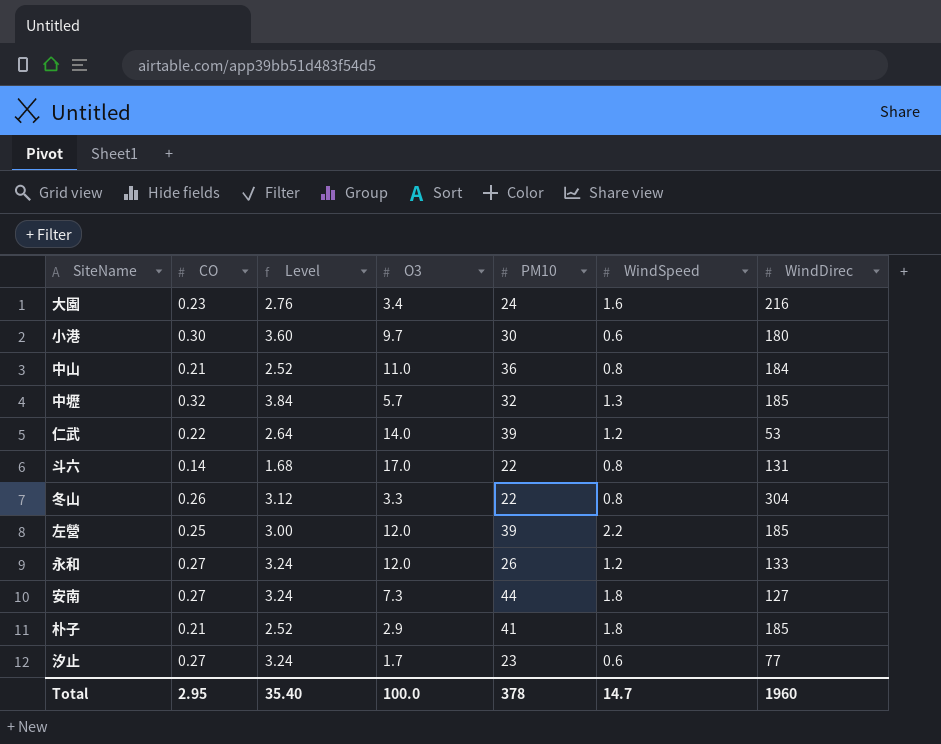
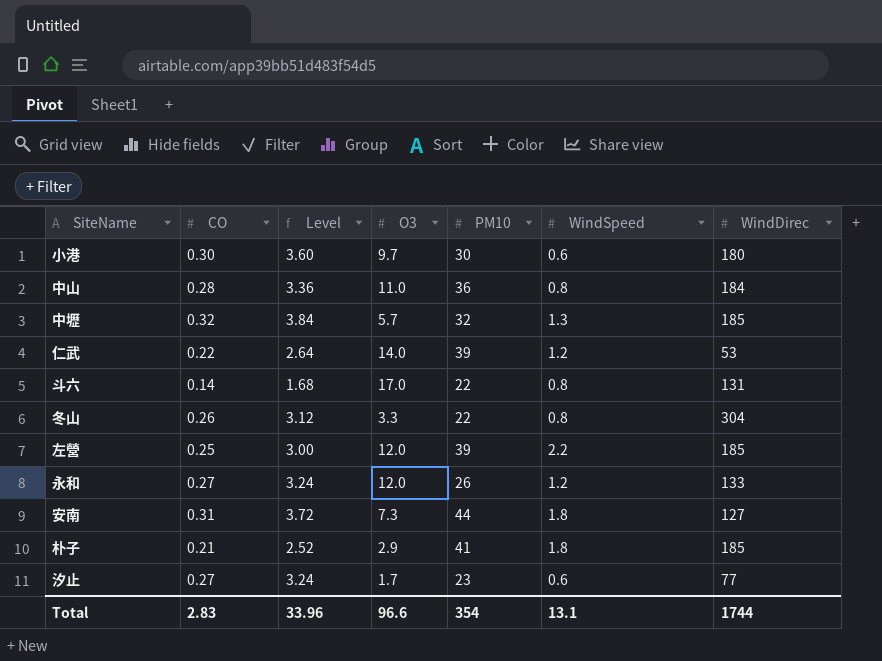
row 大園: 0.23 | 2.76 | 3.4 | 24 | 1.6 | 216 -> none
中山 | CO: 0.21 -> 0.28
中山 | Level: 2.52 -> 3.36
安南 | CO: 0.27 -> 0.31
安南 | Level: 3.24 -> 3.72
Total | CO: 2.95 -> 2.83
Total | Level: 35.40 -> 33.96
Total | O3: 100.0 -> 96.6
Total | PM10: 378 -> 354
Total | WindSpeed: 14.7 -> 13.1
Total | WindDirec: 1960 -> 1744

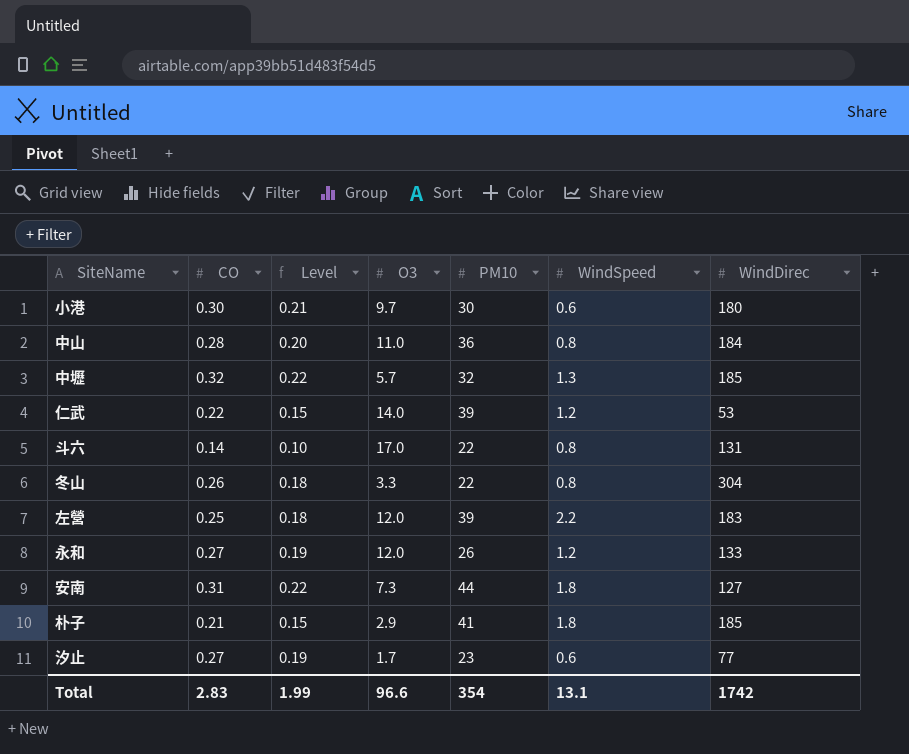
column Level | formula: [CO] * 12 -> [CO] * 0.7
左營 | WindDirec: 185 -> 183
Total | Level: 33.96 -> 1.99
Total | WindDirec: 1744 -> 1742

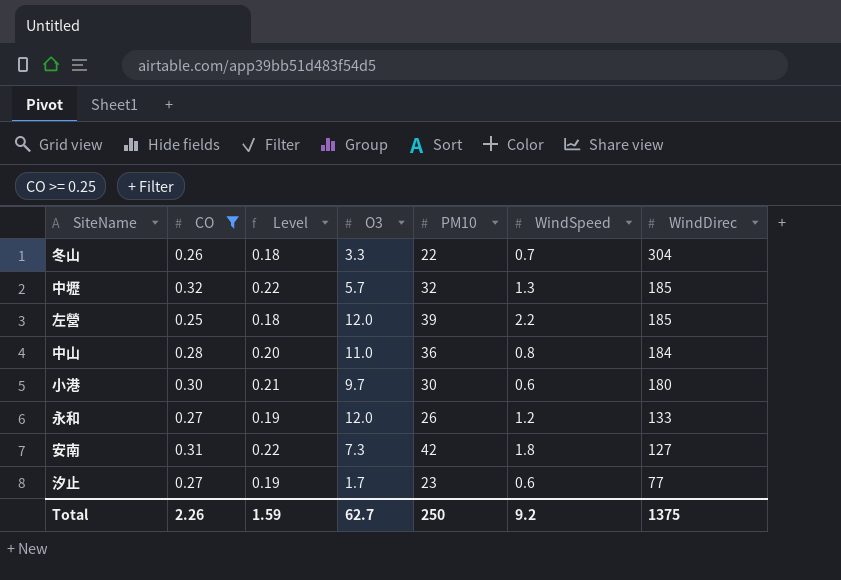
filter: none -> CO >= 0.25
row order: none -> WindDirec descending
冬山 | WindSpeed: 0.8 -> 0.7
左營 | WindDirec: 183 -> 185
安南 | PM10: 44 -> 42
Total | CO: 2.83 -> 2.26
Total | Level: 1.99 -> 1.59
Total | O3: 96.6 -> 62.7
Total | PM10: 354 -> 250
Total | WindSpeed: 13.1 -> 9.2
Total | WindDirec: 1742 -> 1375

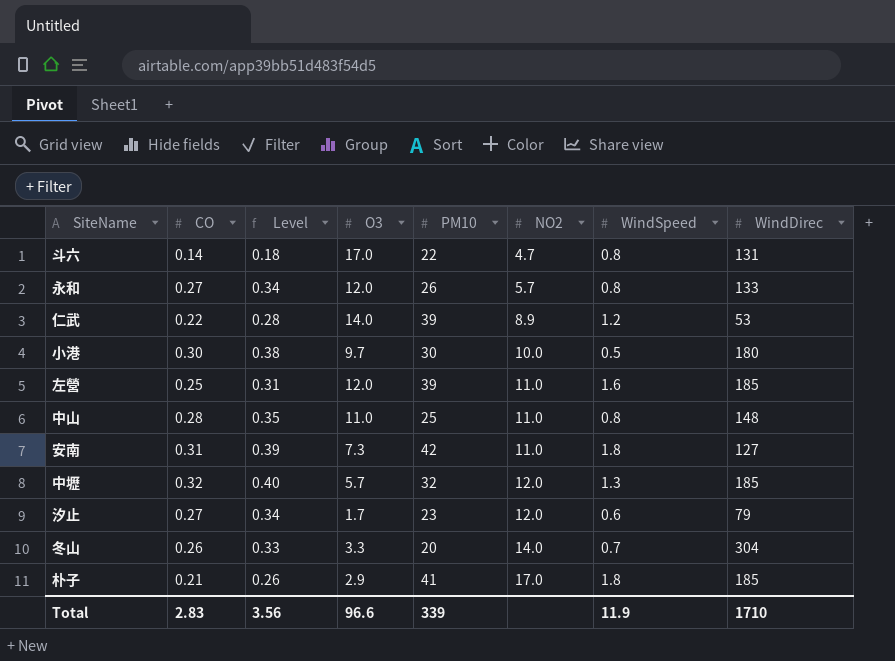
filter: CO >= 0.25 -> none
row order: WindDirec descending -> NO2 ascending
column Level | formula: [CO] * 0.7 -> [CO] * 1.25
column NO2 | position: none -> 6
永和 | WindSpeed: 1.2 -> 0.8
小港 | WindSpeed: 0.6 -> 0.5
左營 | WindSpeed: 2.2 -> 1.6
中山 | PM10: 36 -> 25
中山 | WindDirec: 184 -> 148
汐止 | WindDirec: 77 -> 79
冬山 | PM10: 22 -> 20
Total | CO: 2.26 -> 2.83
Total | Level: 1.59 -> 3.56
Total | O3: 62.7 -> 96.6
Total | PM10: 250 -> 339
Total | WindSpeed: 9.2 -> 11.9
Total | WindDirec: 1375 -> 1710

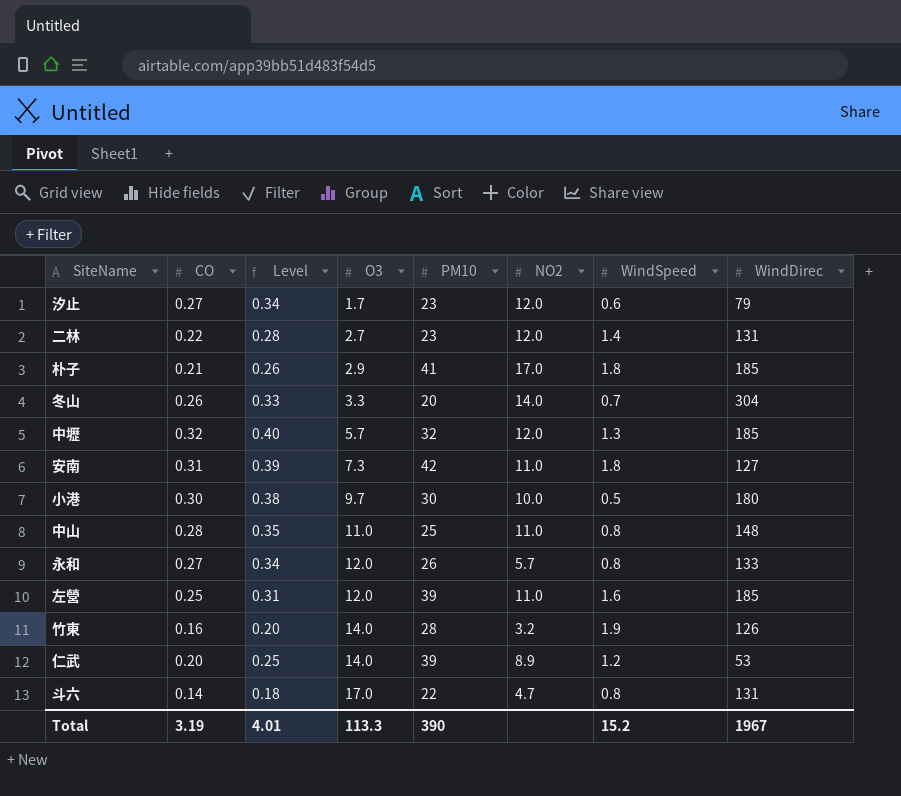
row order: NO2 ascending -> O3 ascending
row 二林: none -> 0.22 | 0.28 | 2.7 | 23 | 12.0 | 1.4 | 131
row 竹東: none -> 0.16 | 0.20 | 14.0 | 28 | 3.2 | 1.9 | 126
仁武 | CO: 0.22 -> 0.20
仁武 | Level: 0.28 -> 0.25
Total | CO: 2.83 -> 3.19
Total | Level: 3.56 -> 4.01
Total | O3: 96.6 -> 113.3
Total | PM10: 339 -> 390
Total | WindSpeed: 11.9 -> 15.2
Total | WindDirec: 1710 -> 1967

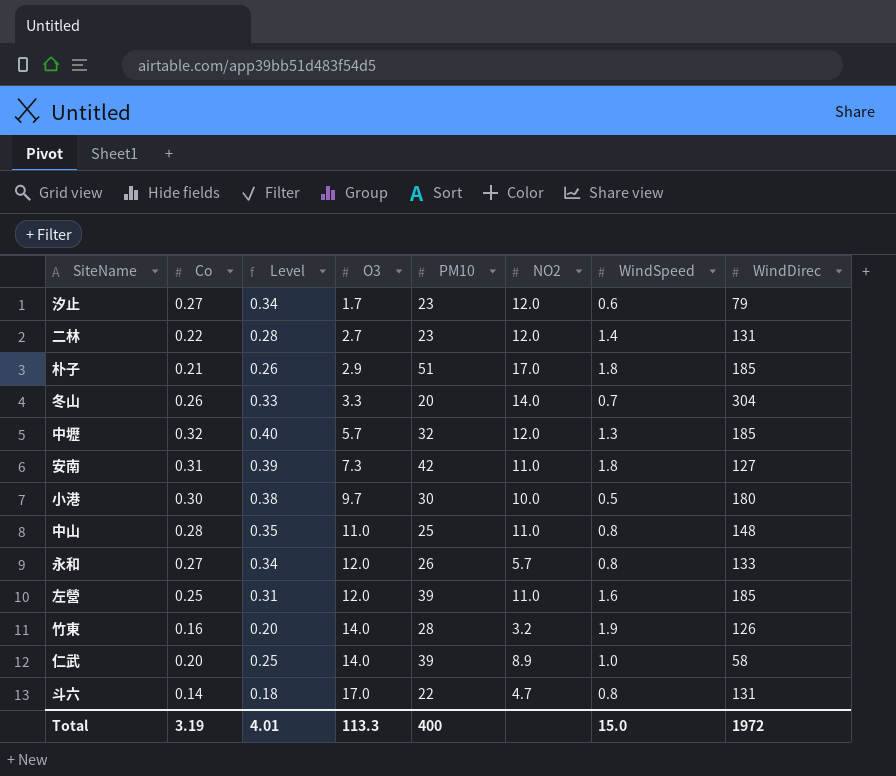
column name: CO -> Co
朴子 | PM10: 41 -> 51
仁武 | WindSpeed: 1.2 -> 1.0
仁武 | WindDirec: 53 -> 58
Total | PM10: 390 -> 400
Total | WindSpeed: 15.2 -> 15.0
Total | WindDirec: 1967 -> 1972

